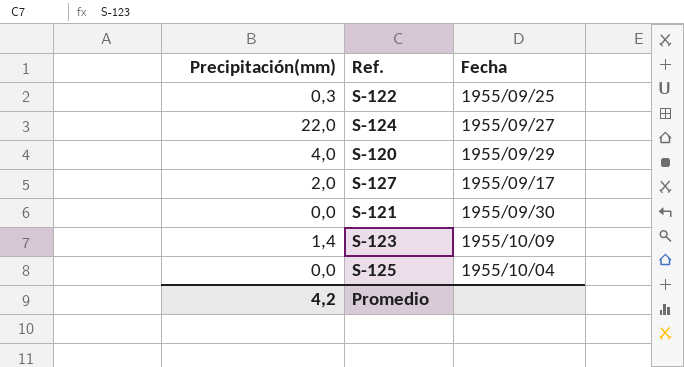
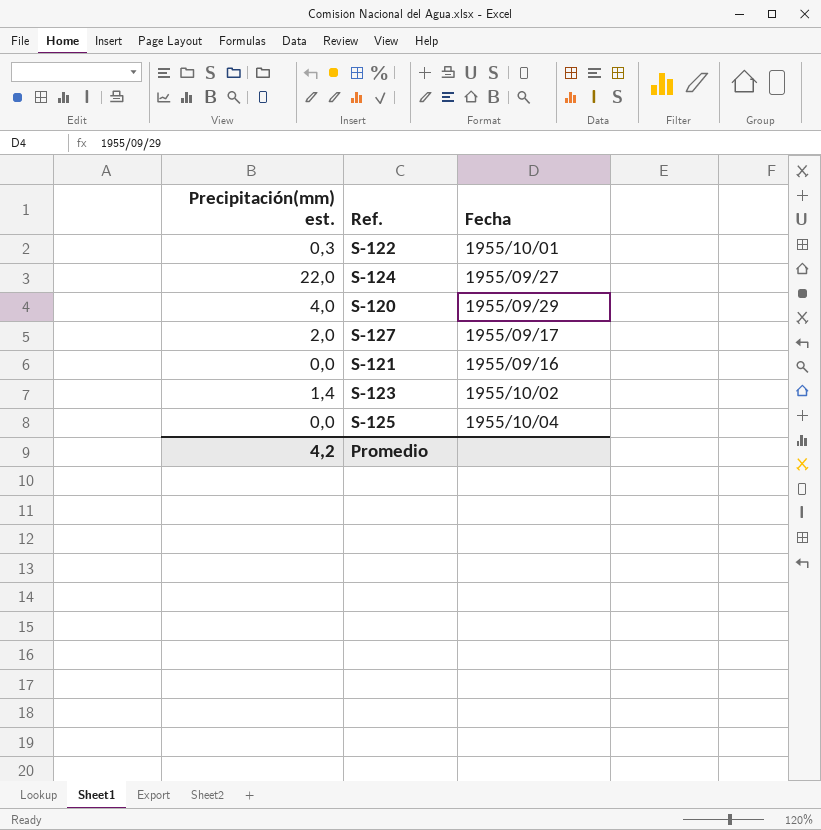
column name: Precipitación(mm) -> Precipitación(mm) est.
S-122 | Fecha: 1955/09/25 -> 1955/10/01
S-121 | Fecha: 1955/09/30 -> 1955/09/16
S-123 | Fecha: 1955/10/09 -> 1955/10/02

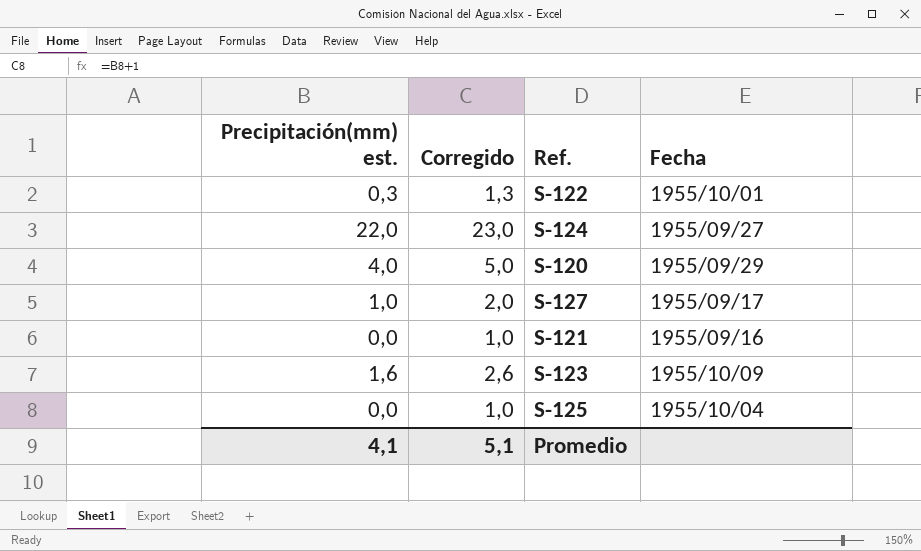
column Corregido | formula: none -> [Precipitación(mm) est.] + 1
S-127 | Precipitación(mm) est.: 2,0 -> 1,0
S-123 | Precipitación(mm) est.: 1,4 -> 1,6
S-123 | Fecha: 1955/10/02 -> 1955/10/09
Promedio | Precipitación(mm) est.: 4,2 -> 4,1

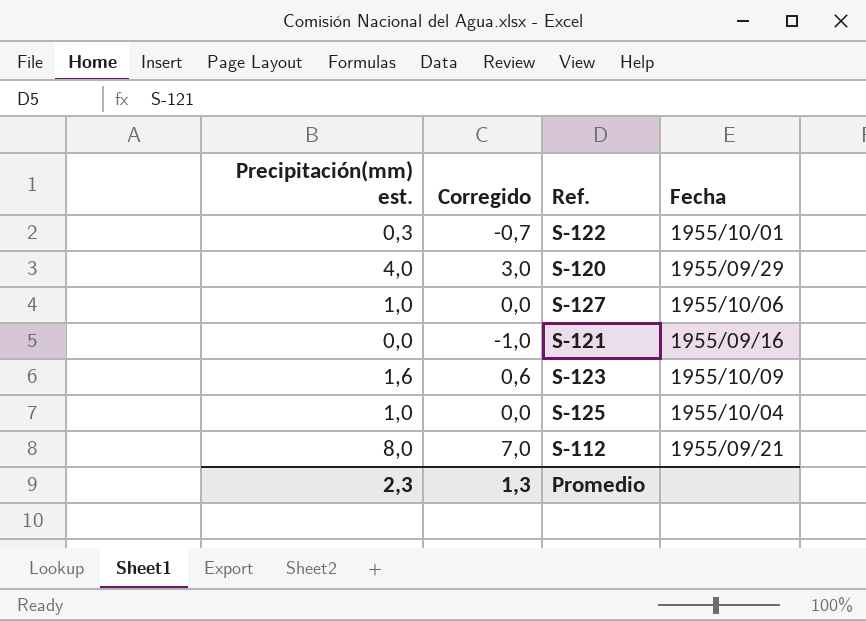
column Corregido | formula: [Precipitación(mm) est.] + 1 -> [Precipitación(mm) est.] - 1
row S-124: 22,0 | 23,0 | 1955/09/27 -> none
S-127 | Fecha: 1955/09/17 -> 1955/10/06
S-125 | Precipitación(mm) est.: 0,0 -> 1,0
row S-112: none -> 8,0 | 7,0 | 1955/09/21
Promedio | Precipitación(mm) est.: 4,1 -> 2,3
Promedio | Corregido: 5,1 -> 1,3

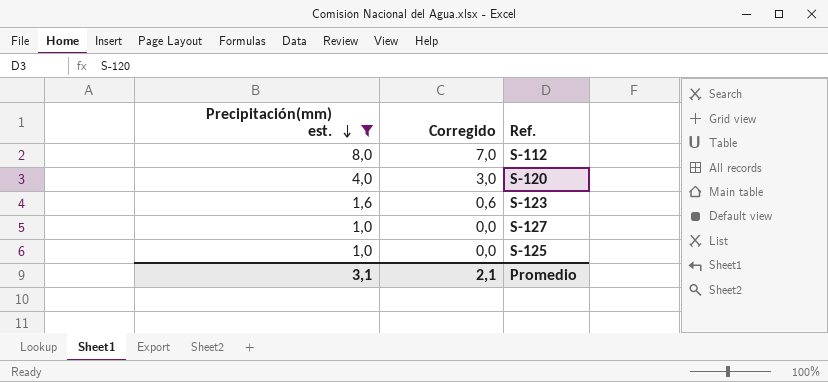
filter: none -> Precipitación(mm) est. >= 1,0
row order: none -> Precipitación(mm) est. descending
column Fecha | position: 4 -> none
Promedio | Precipitación(mm) est.: 2,3 -> 3,1
Promedio | Corregido: 1,3 -> 2,1

